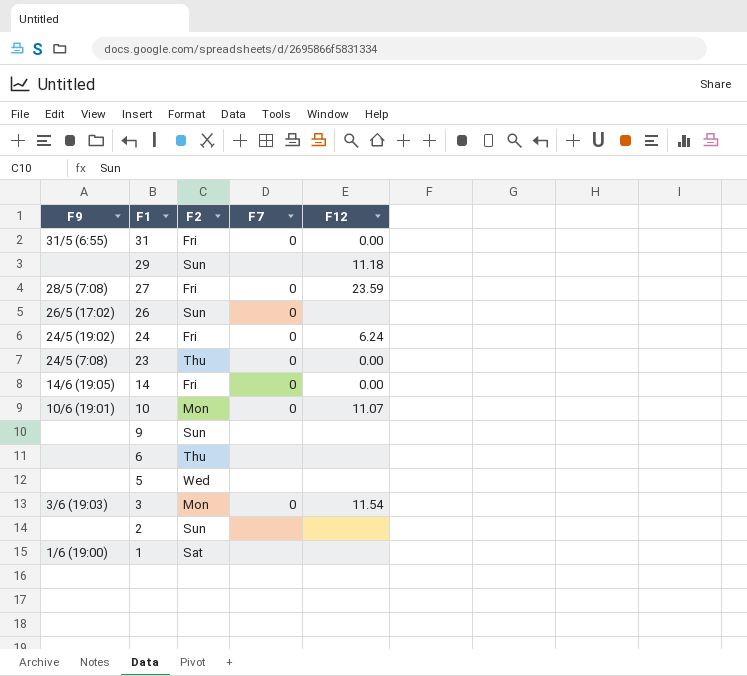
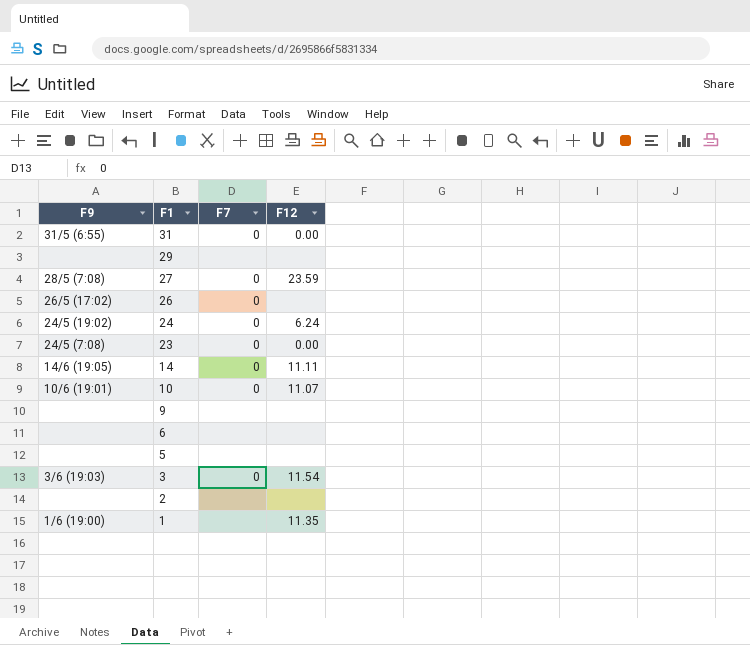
column F2 | position: 3 -> none
29 | F12: 11.18 -> none
14 | F12: 0.00 -> 11.11
1 | F12: none -> 11.35

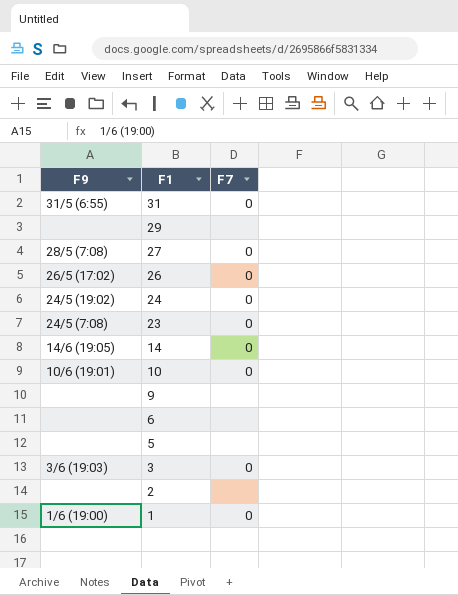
column F12 | position: 4 -> none
1 | F7: none -> 0

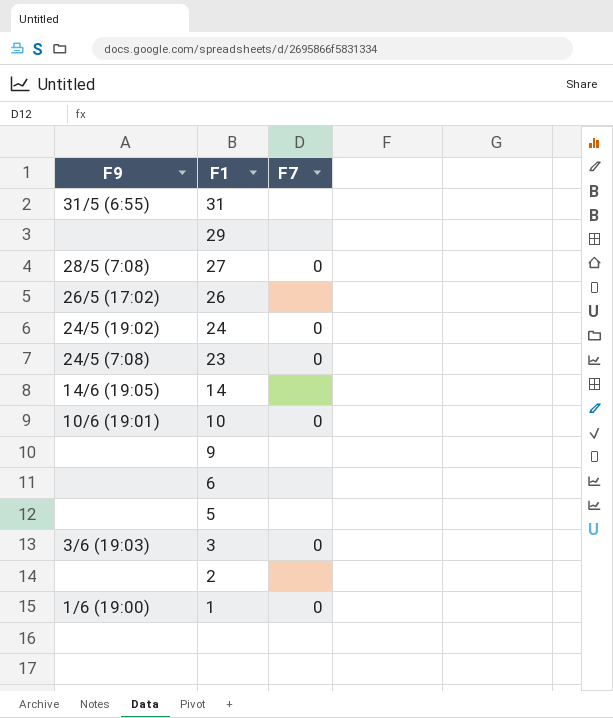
31 | F7: 0 -> none
26 | F7: 0 -> none
14 | F7: 0 -> none

